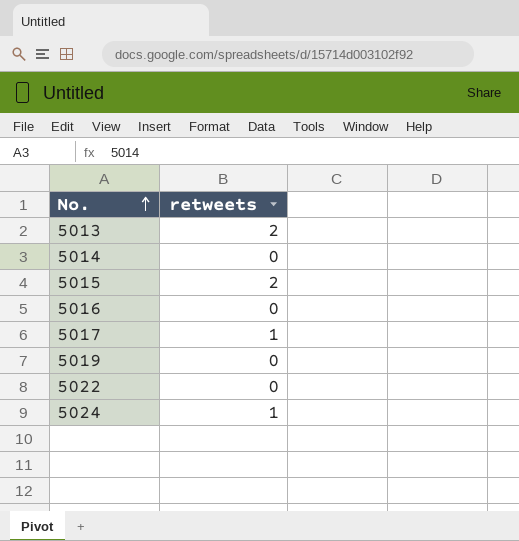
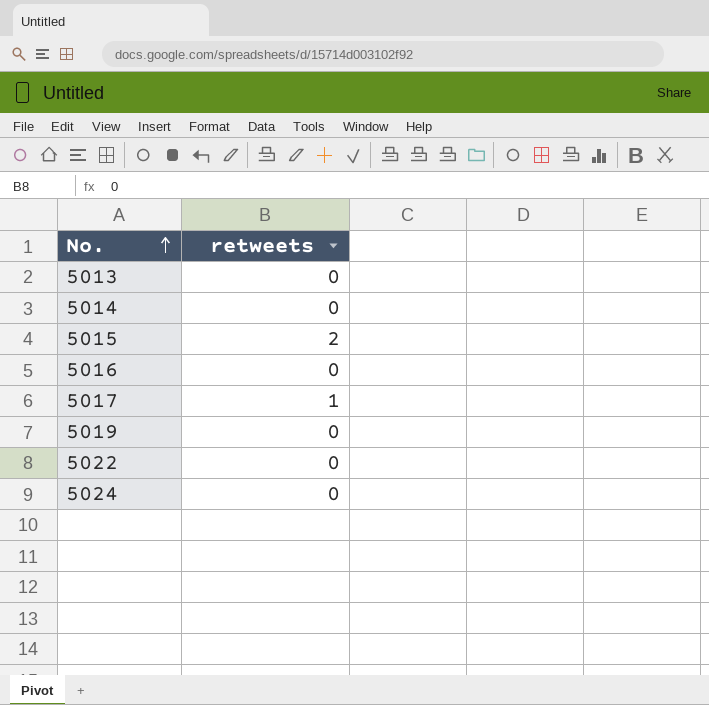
5013 | retweets: 2 -> 0
5024 | retweets: 1 -> 0

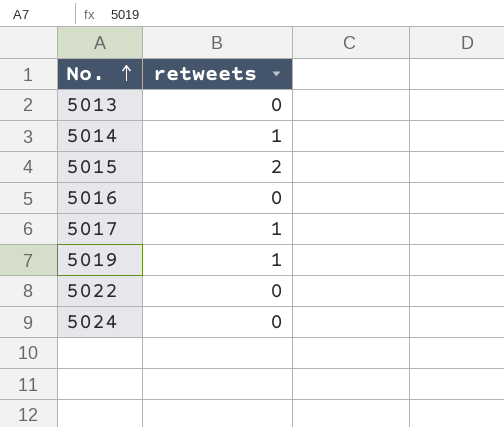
5014 | retweets: 0 -> 1
5019 | retweets: 0 -> 1

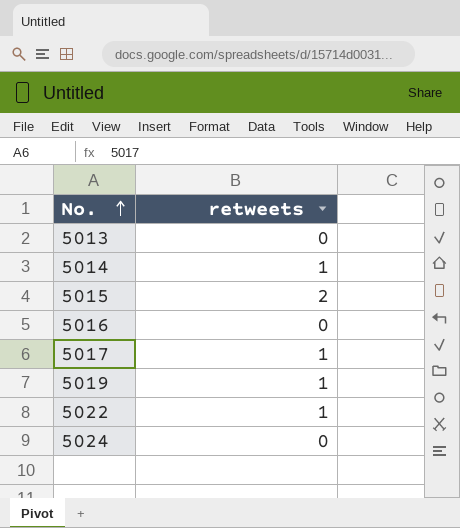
5022 | retweets: 0 -> 1

